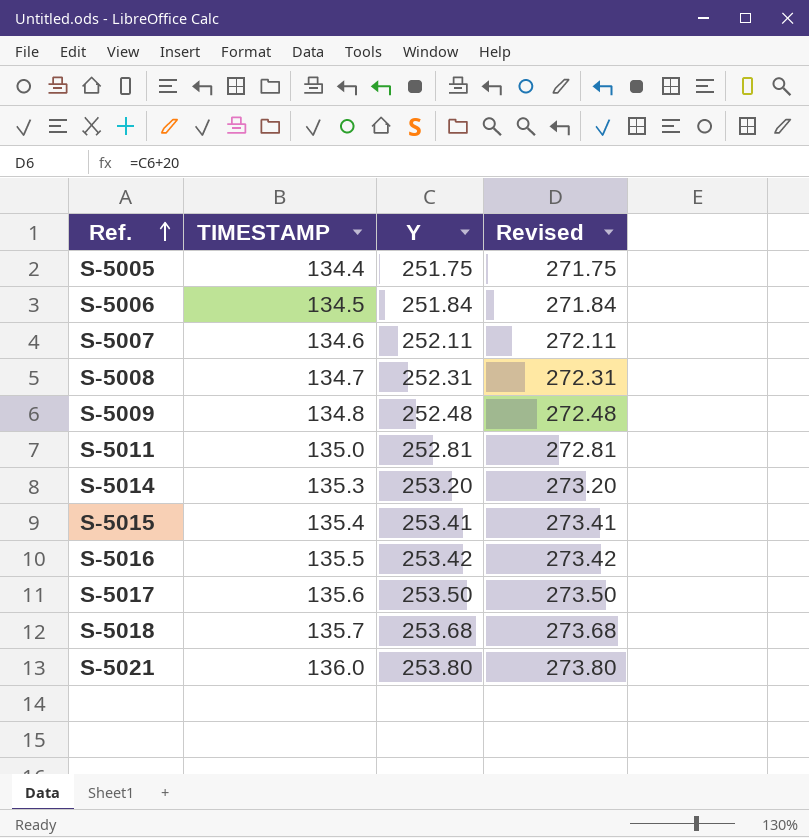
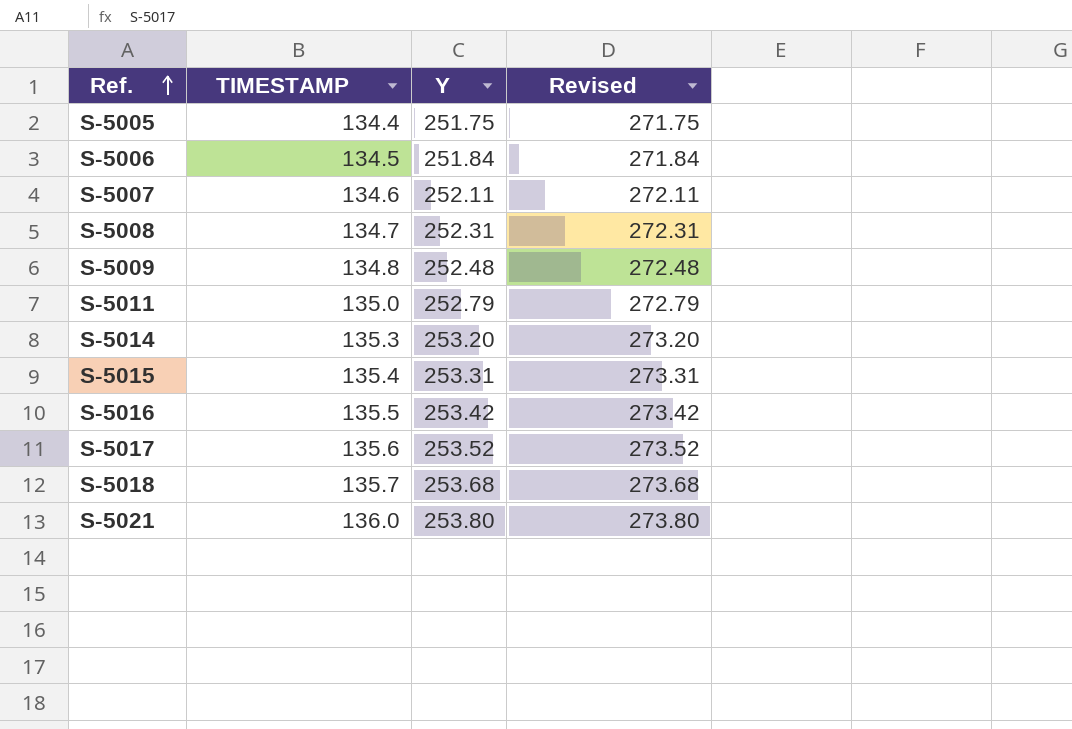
S-5011 | Y: 252.81 -> 252.79
S-5011 | Revised: 272.81 -> 272.79
S-5015 | Y: 253.41 -> 253.31
S-5015 | Revised: 273.41 -> 273.31
S-5017 | Y: 253.50 -> 253.52
S-5017 | Revised: 273.50 -> 273.52

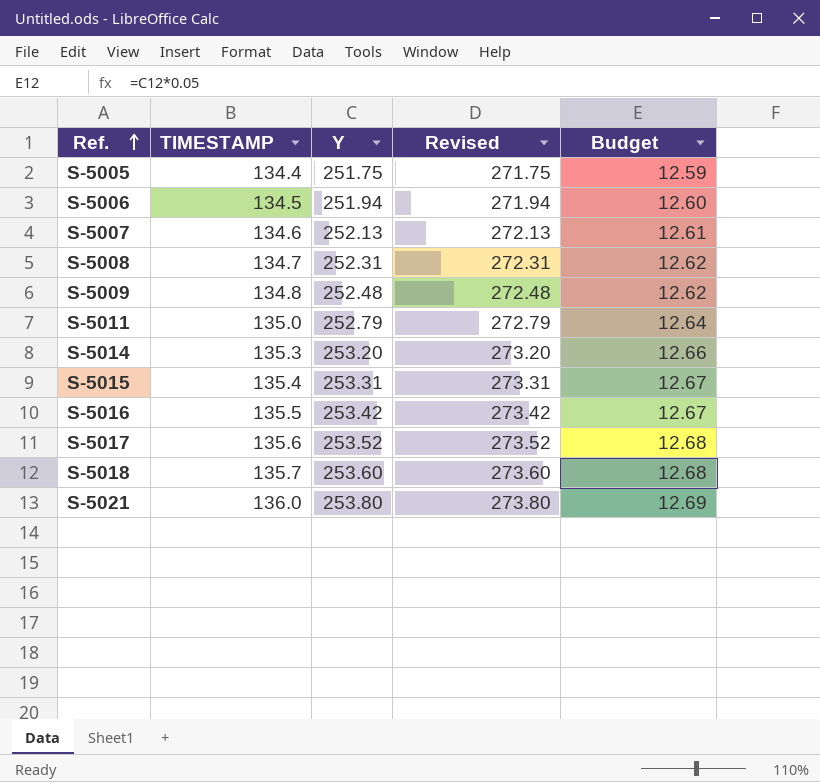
column Budget | formula: none -> [Y] * 0.05
S-5006 | Y: 251.84 -> 251.94
S-5006 | Revised: 271.84 -> 271.94
S-5007 | Y: 252.11 -> 252.13
S-5007 | Revised: 272.11 -> 272.13
S-5018 | Y: 253.68 -> 253.60
S-5018 | Revised: 273.68 -> 273.60

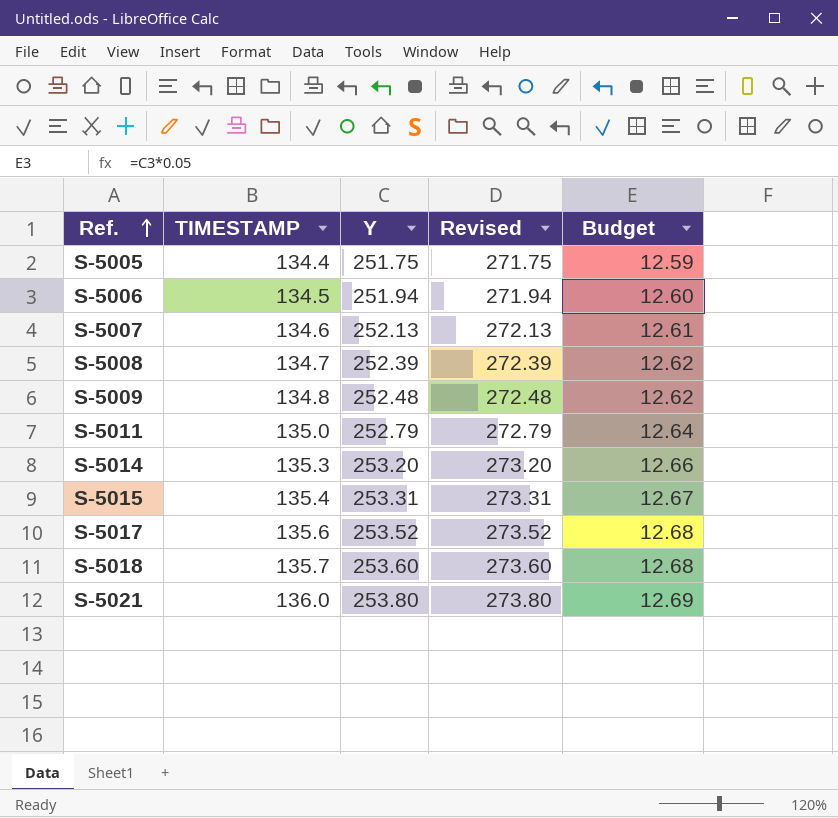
row S-5016: 135.5 | 253.42 | 273.42 | 12.67 -> none
S-5008 | Y: 252.31 -> 252.39
S-5008 | Revised: 272.31 -> 272.39

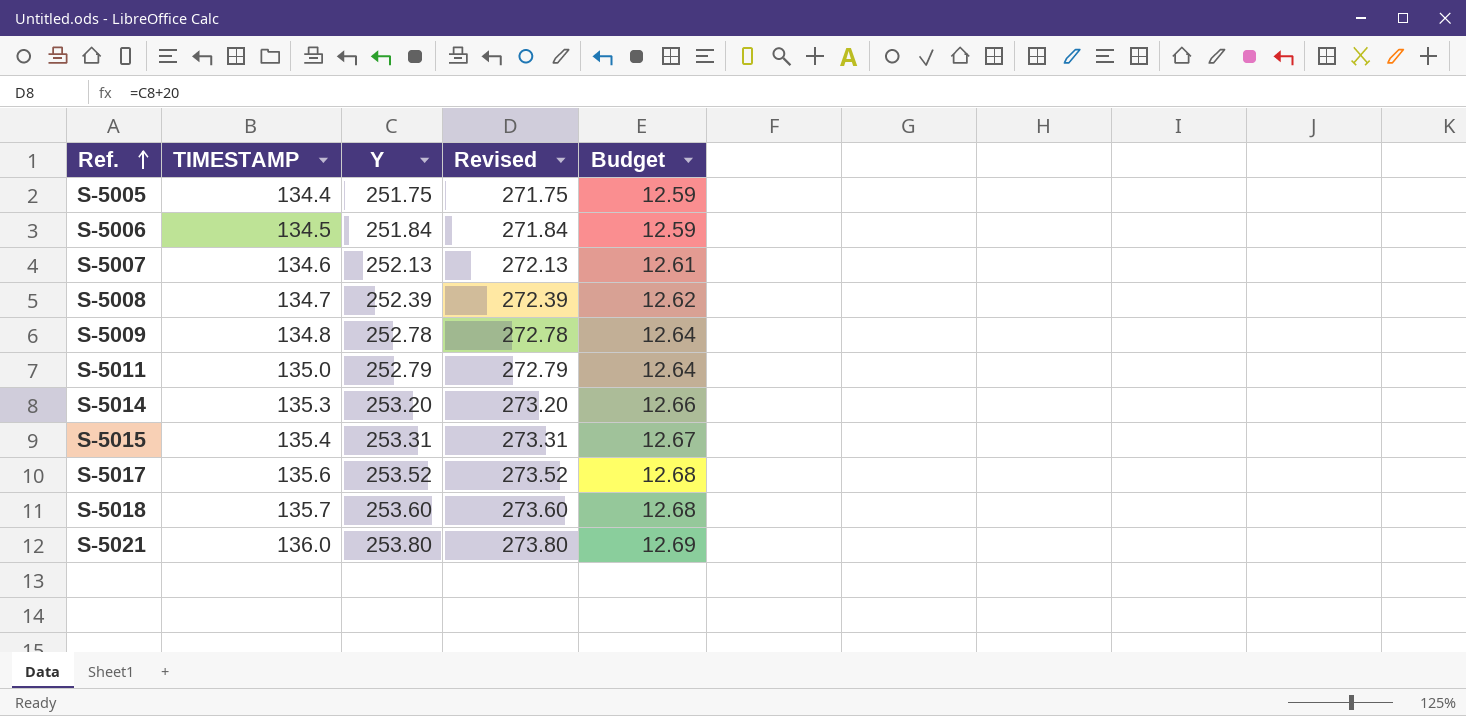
S-5006 | Y: 251.94 -> 251.84
S-5006 | Revised: 271.94 -> 271.84
S-5006 | Budget: 12.60 -> 12.59
S-5009 | Y: 252.48 -> 252.78
S-5009 | Revised: 272.48 -> 272.78
S-5009 | Budget: 12.62 -> 12.64

